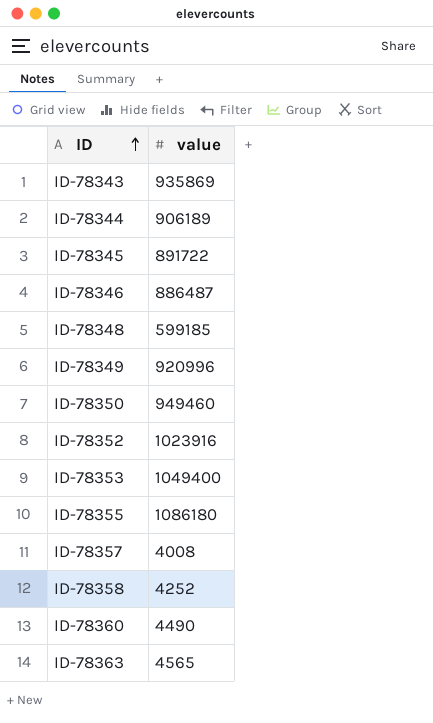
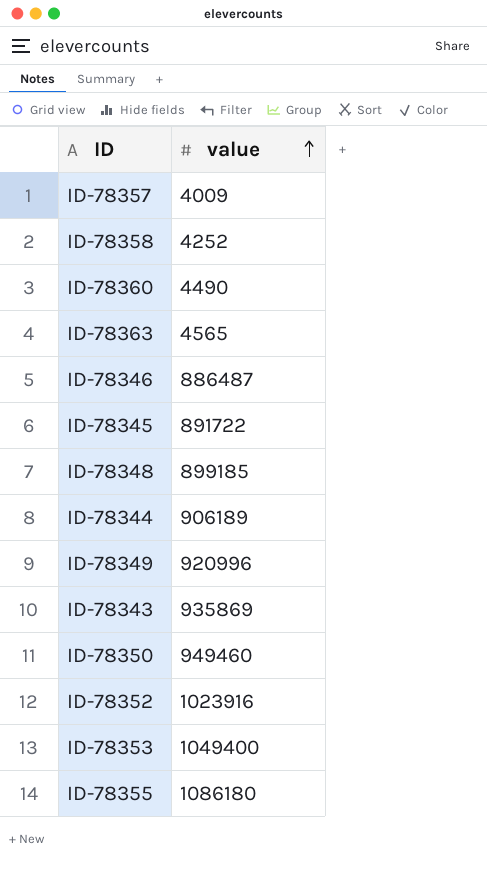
row order: ID ascending -> value ascending
ID-78357 | value: 4008 -> 4009
ID-78348 | value: 599185 -> 899185

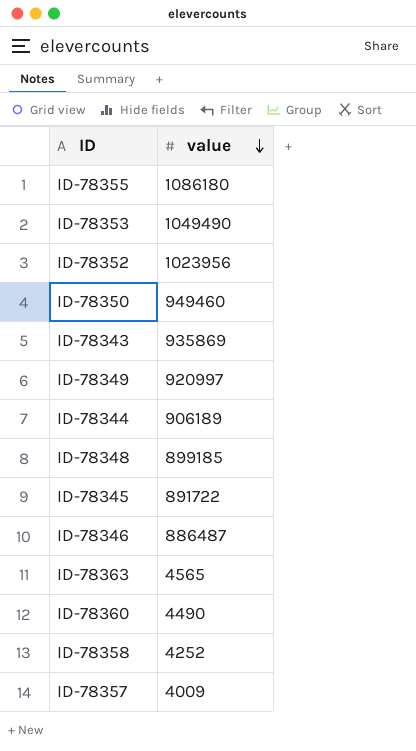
row order: value ascending -> value descending
ID-78353 | value: 1049400 -> 1049490
ID-78352 | value: 1023916 -> 1023956
ID-78349 | value: 920996 -> 920997

